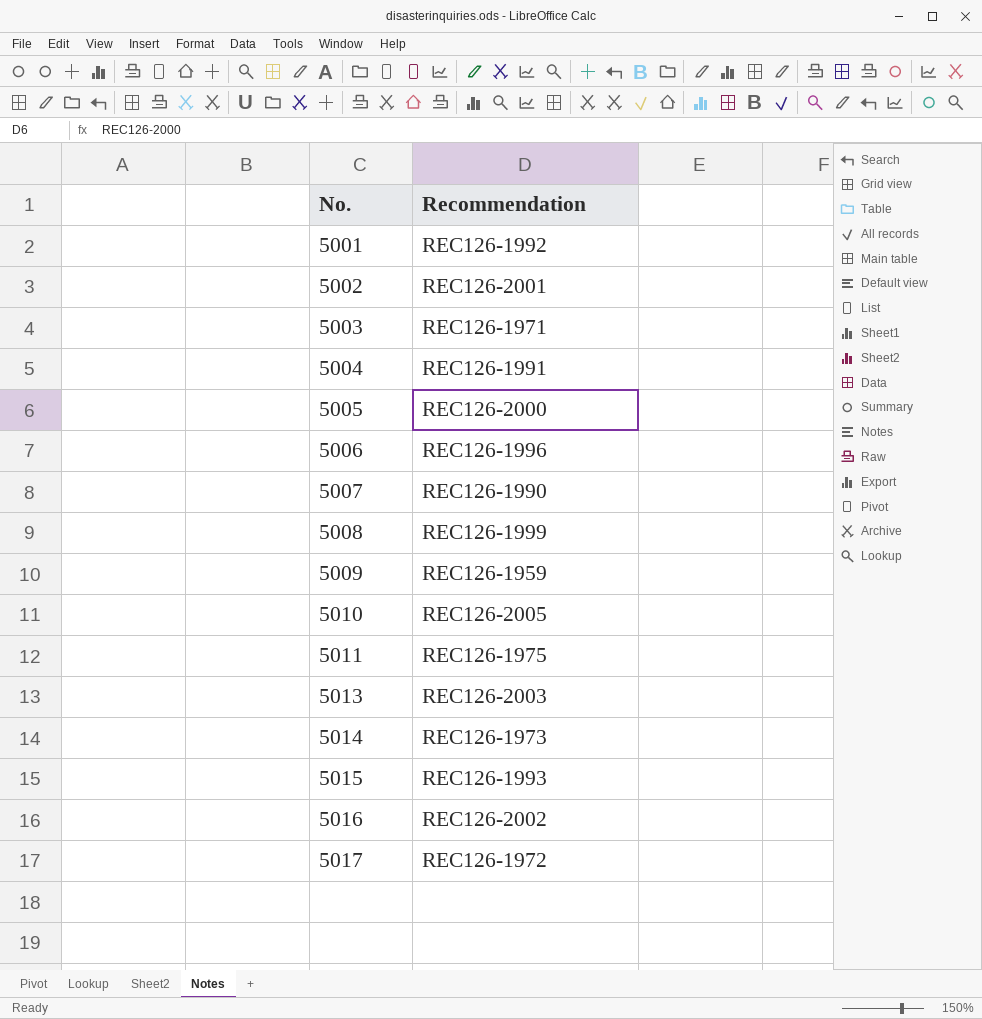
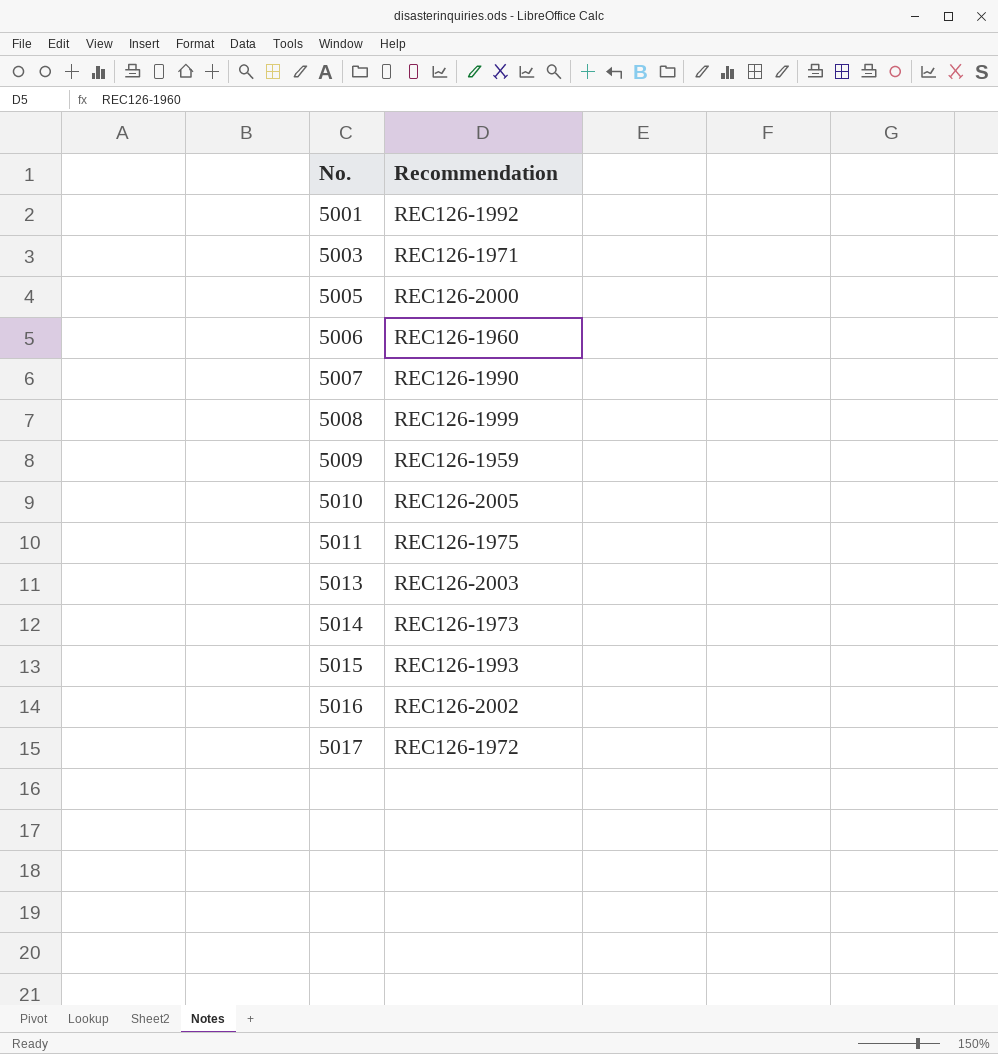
row 5002: REC126-2001 -> none
row 5004: REC126-1991 -> none
5006 | Recommendation: REC126-1996 -> REC126-1960

